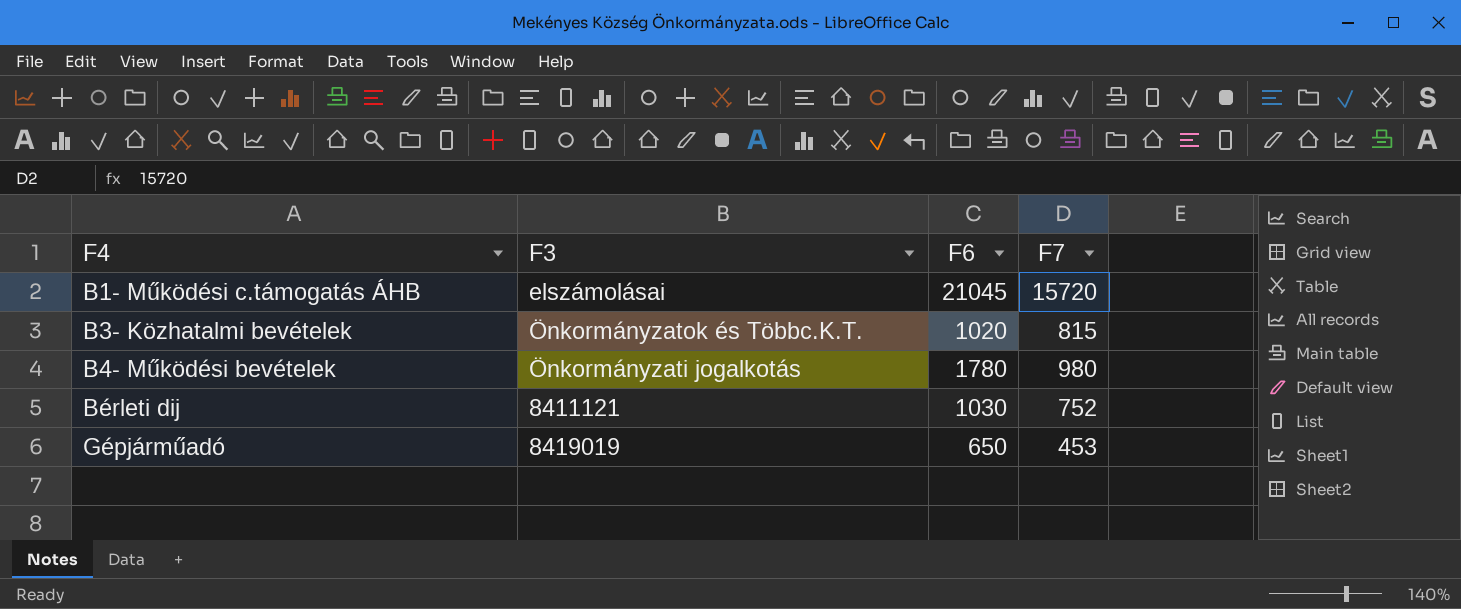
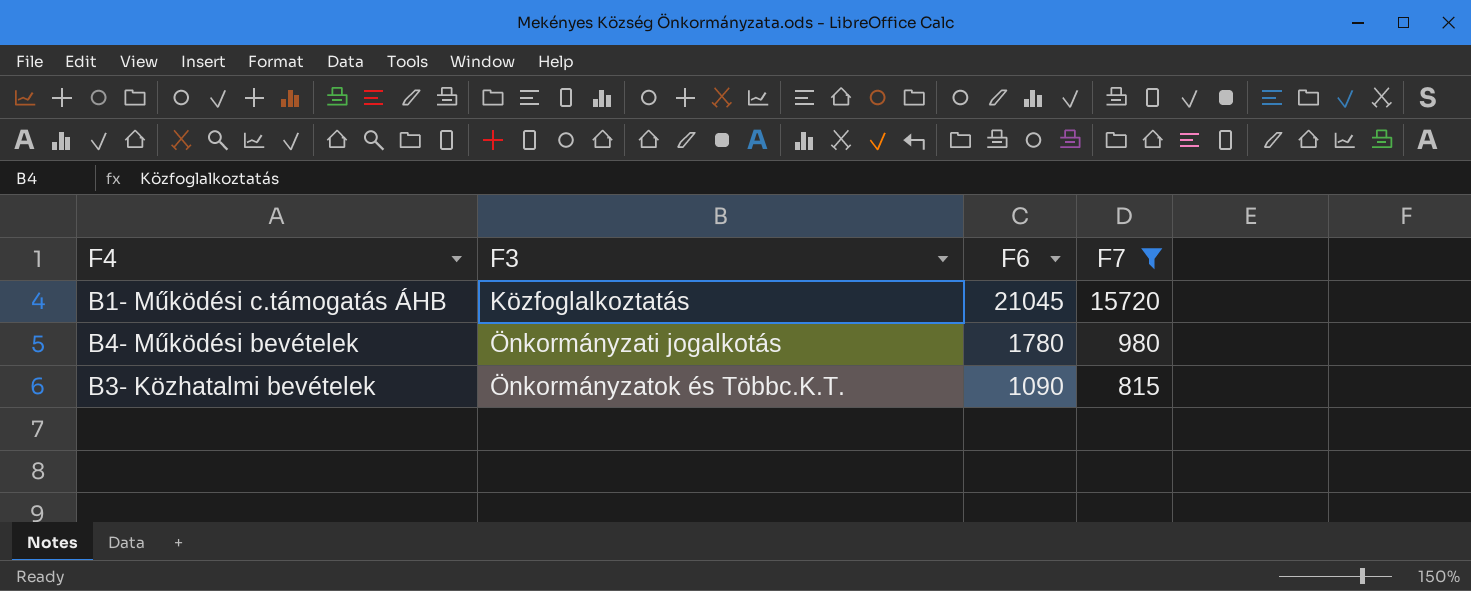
filter: none -> F7 >= 815
row order: F4 ascending -> F3 ascending
B1- Működési c.támogatás ÁHB | F3: elszámolásai -> Közfoglalkoztatás
B3- Közhatalmi bevételek | F6: 1020 -> 1090

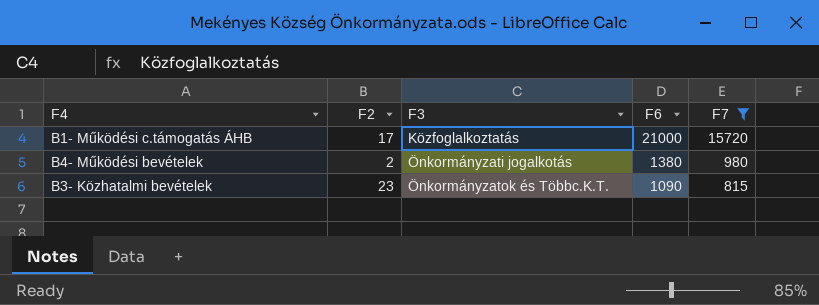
column F2 | position: none -> 2
B1- Működési c.támogatás ÁHB | F6: 21045 -> 21000
B4- Működési bevételek | F6: 1780 -> 1380

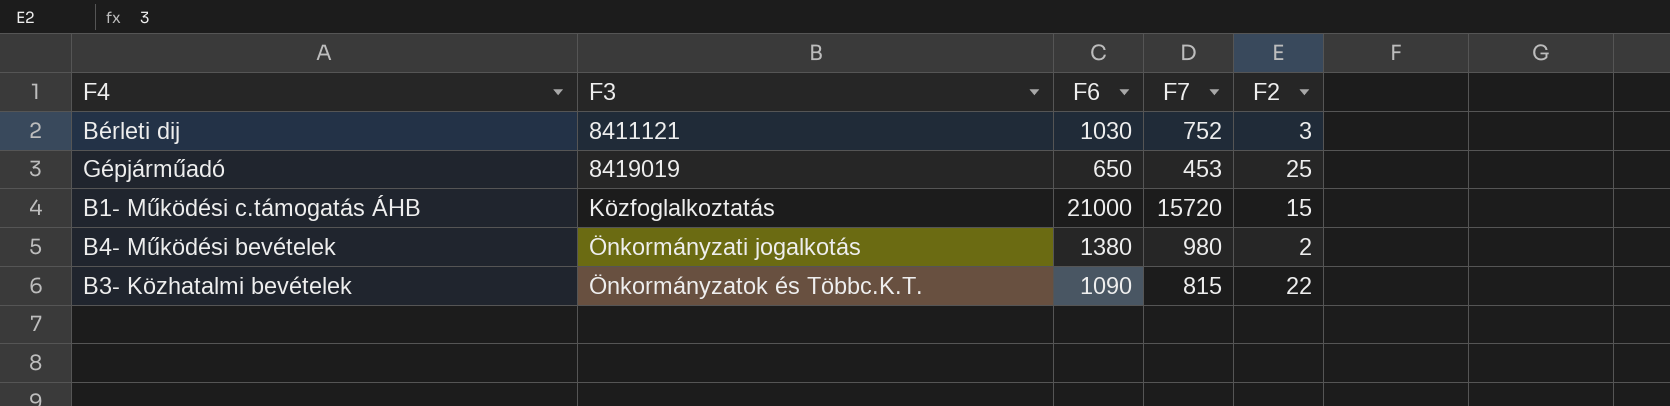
filter: F7 >= 815 -> none
column F2 | position: 2 -> 5
B1- Működési c.támogatás ÁHB | F2: 17 -> 15
B3- Közhatalmi bevételek | F2: 23 -> 22

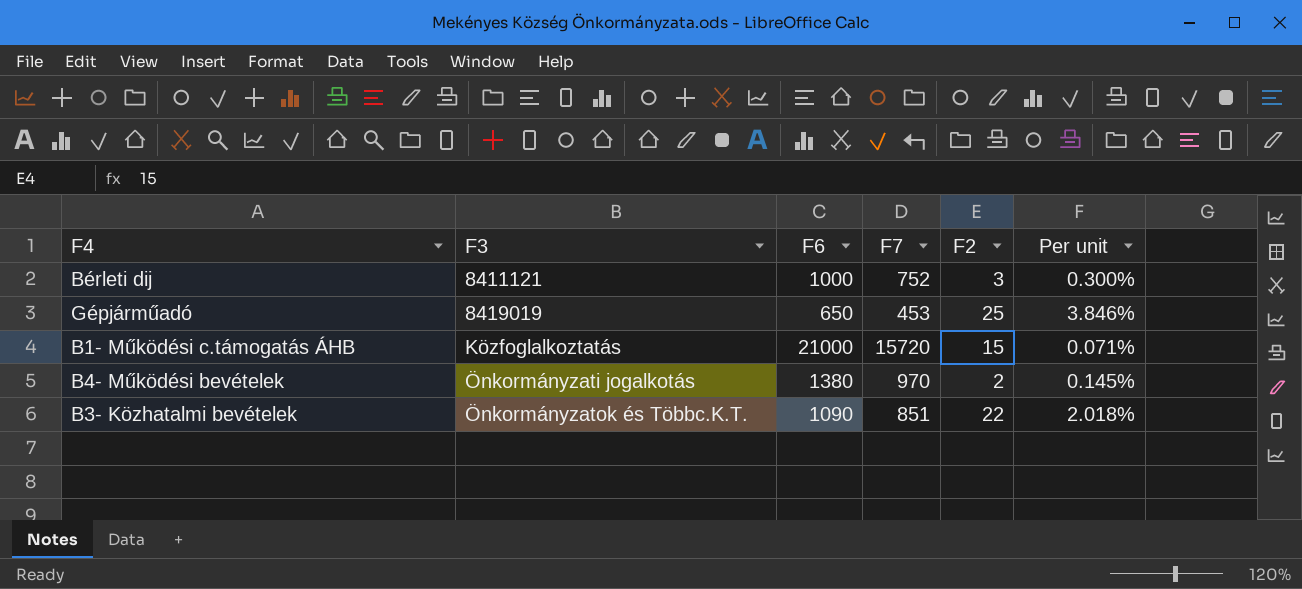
column Per unit | formula: none -> [F2] / [F6]
Bérleti dij | F6: 1030 -> 1000
B4- Működési bevételek | F7: 980 -> 970
B3- Közhatalmi bevételek | F7: 815 -> 851

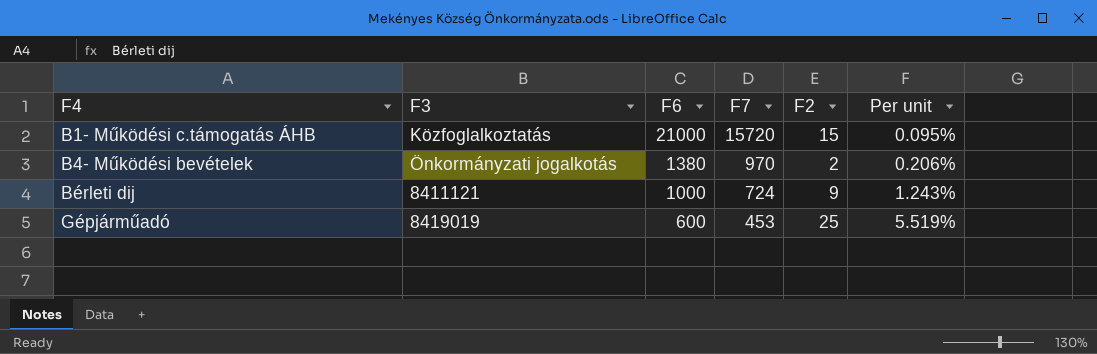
row order: F3 ascending -> F4 ascending
column Per unit | formula: [F2] / [F6] -> [F2] / [F7]
row B3- Közhatalmi bevételek: Önkormányzatok és Többc.K.T. | 1090 | 851 | 22 | 2.018% -> none
Bérleti dij | F7: 752 -> 724
Bérleti dij | F2: 3 -> 9
Gépjárműadó | F6: 650 -> 600

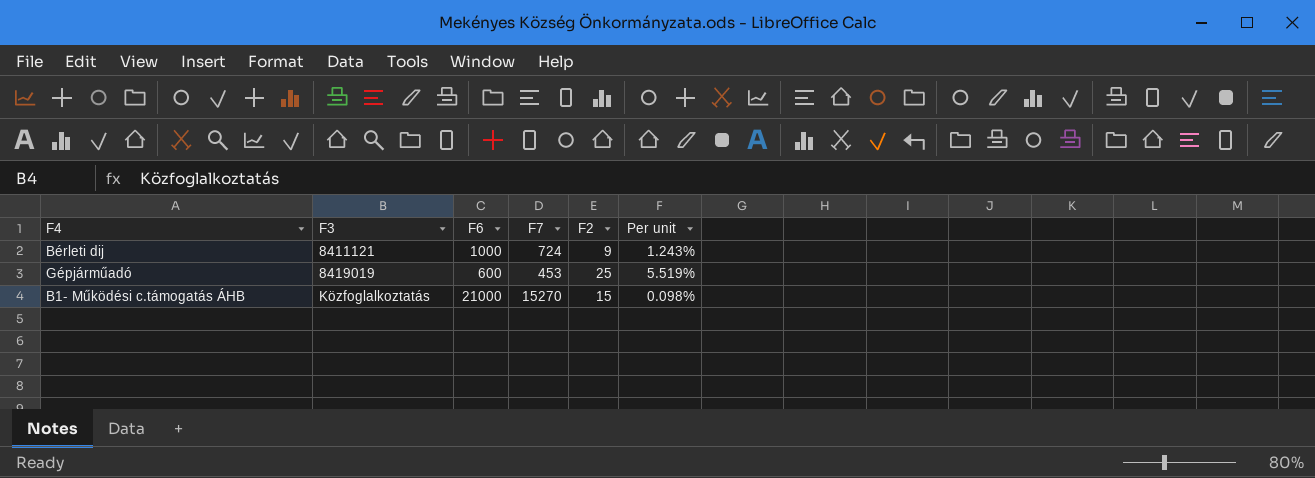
row order: F4 ascending -> F3 ascending
row B4- Működési bevételek: Önkormányzati jogalkotás | 1380 | 970 | 2 | 0.206% -> none
B1- Működési c.támogatás ÁHB | F7: 15720 -> 15270
B1- Működési c.támogatás ÁHB | Per unit: 0.095% -> 0.098%

